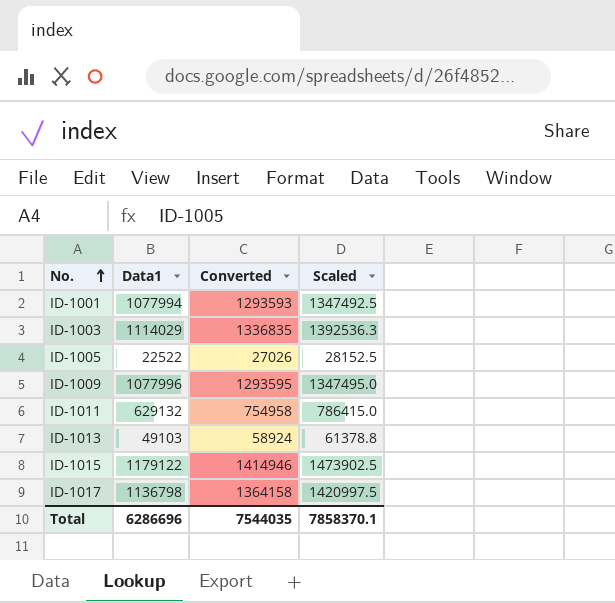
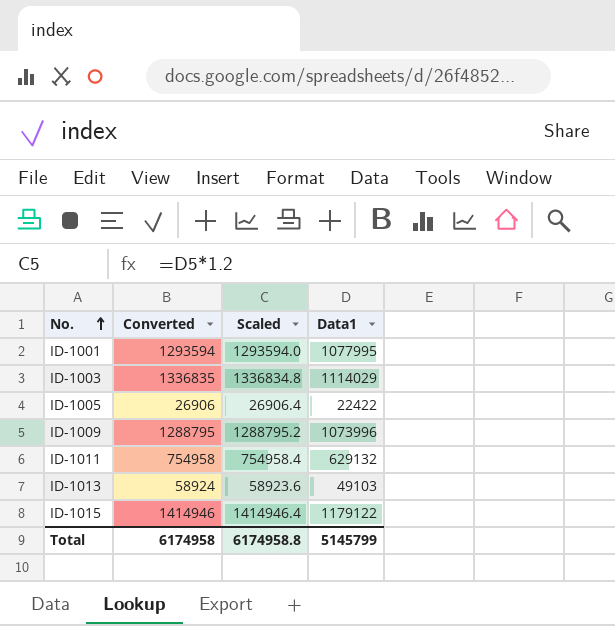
column Scaled | formula: [Data1] * 1.25 -> [Data1] * 1.2
column Data1 | position: 2 -> 4
row ID-1017: 1136798 | 1364158 | 1420997.5 -> none
ID-1001 | Converted: 1293593 -> 1293594
ID-1001 | Data1: 1077994 -> 1077995
ID-1005 | Converted: 27026 -> 26906
ID-1005 | Data1: 22522 -> 22422
ID-1009 | Converted: 1293595 -> 1288795
ID-1009 | Data1: 1077996 -> 1073996
Total | Converted: 7544035 -> 6174958
Total | Scaled: 7858370.1 -> 6174958.8
Total | Data1: 6286696 -> 5145799

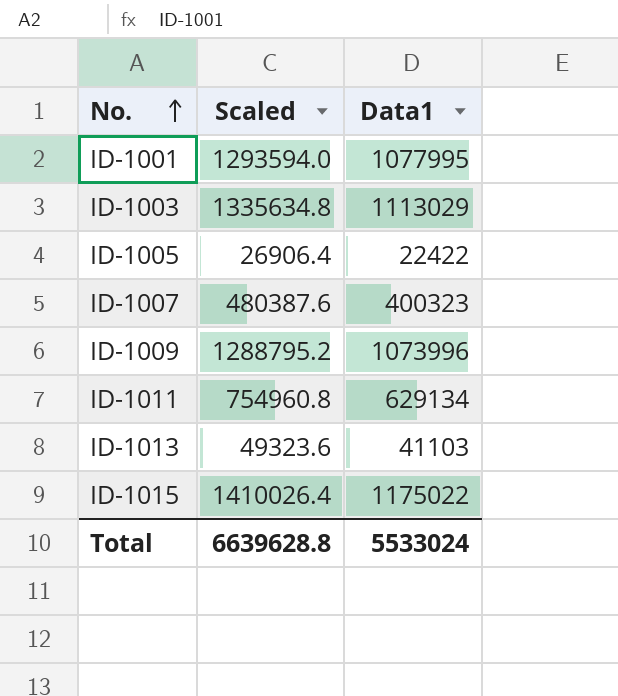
column Converted | formula: [Data1] * 1.2 -> none
ID-1003 | Scaled: 1336834.8 -> 1335634.8
ID-1003 | Data1: 1114029 -> 1113029
row ID-1007: none -> 480387.6 | 400323
ID-1011 | Scaled: 754958.4 -> 754960.8
ID-1011 | Data1: 629132 -> 629134
ID-1013 | Scaled: 58923.6 -> 49323.6
ID-1013 | Data1: 49103 -> 41103
ID-1015 | Scaled: 1414946.4 -> 1410026.4
ID-1015 | Data1: 1179122 -> 1175022
Total | Scaled: 6174958.8 -> 6639628.8
Total | Data1: 5145799 -> 5533024

